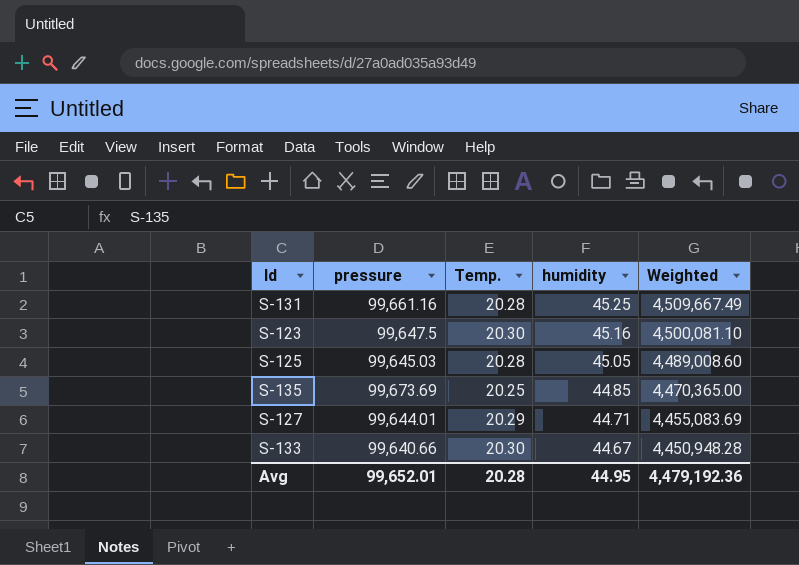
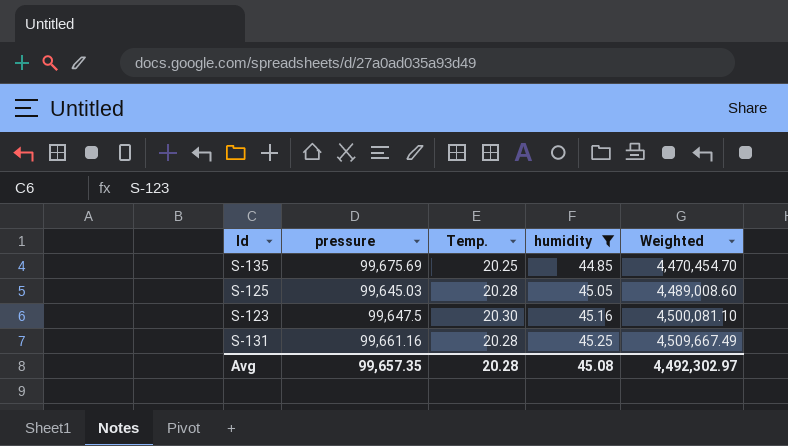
filter: none -> humidity >= 44.85
row order: humidity descending -> humidity ascending
S-135 | pressure: 99,673.69 -> 99,675.69
S-135 | Weighted: 4,470,365.00 -> 4,470,454.70
Avg | pressure: 99,652.01 -> 99,657.35
Avg | humidity: 44.95 -> 45.08
Avg | Weighted: 4,479,192.36 -> 4,492,302.97

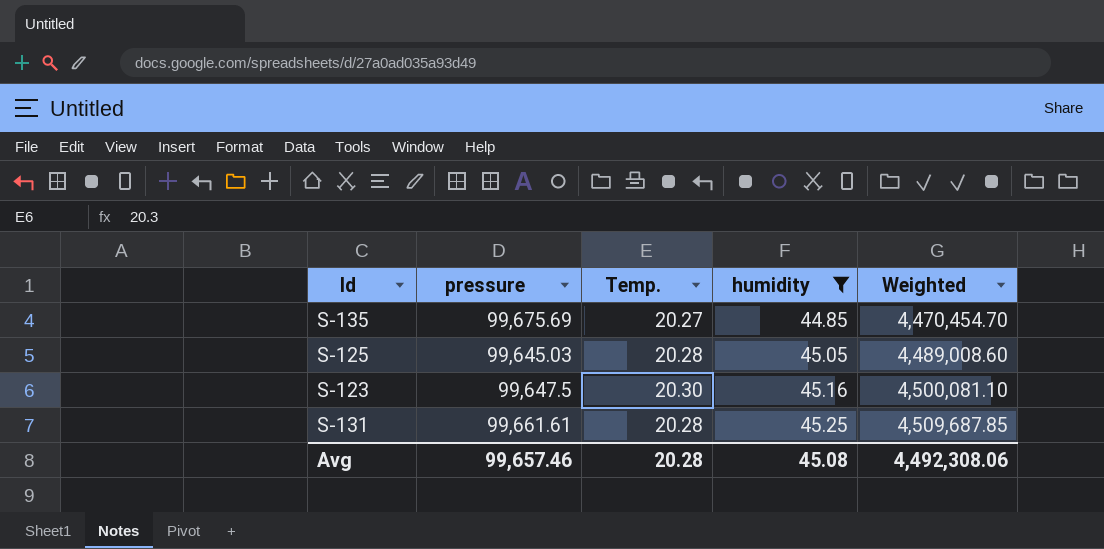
S-135 | Temp.: 20.25 -> 20.27
S-131 | pressure: 99,661.16 -> 99,661.61
S-131 | Weighted: 4,509,667.49 -> 4,509,687.85
Avg | pressure: 99,657.35 -> 99,657.46
Avg | Weighted: 4,492,302.97 -> 4,492,308.06

